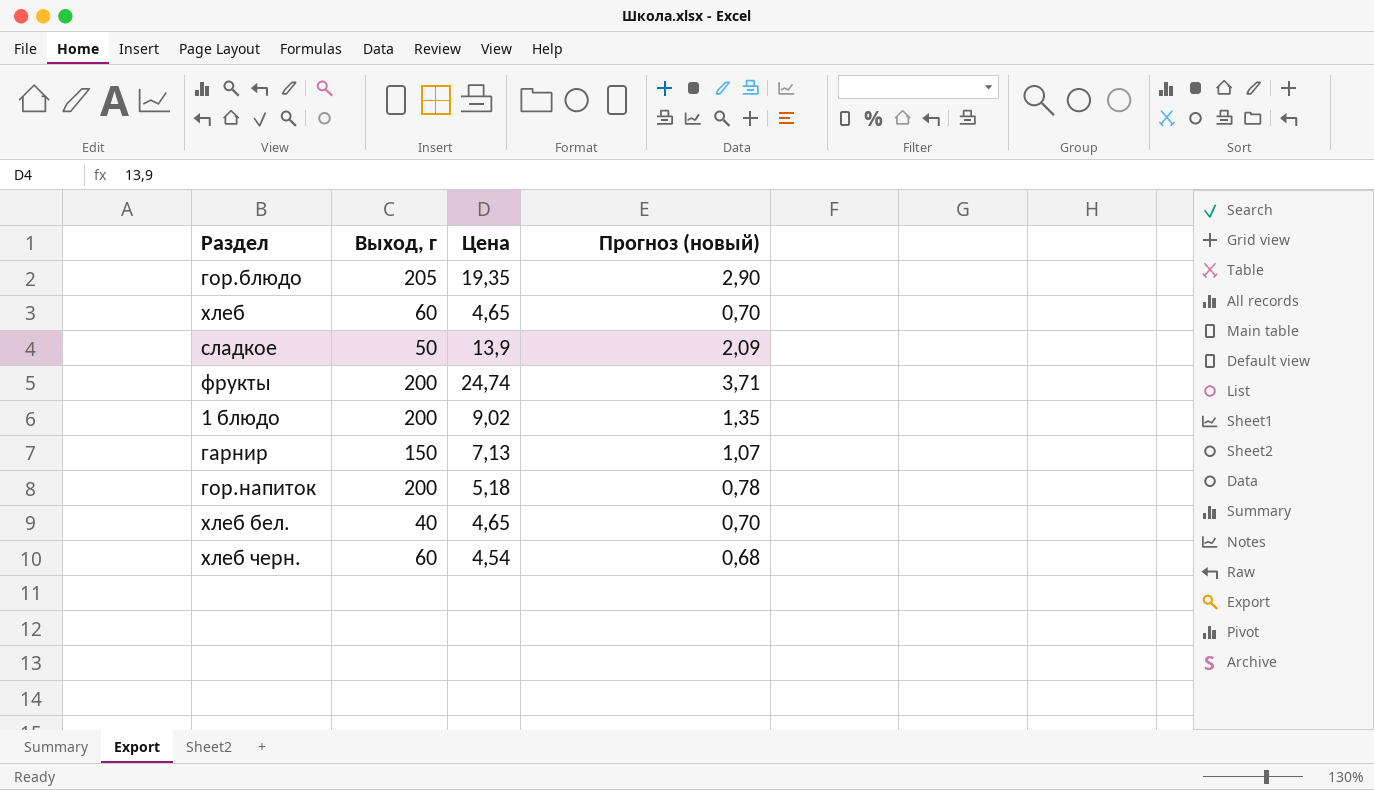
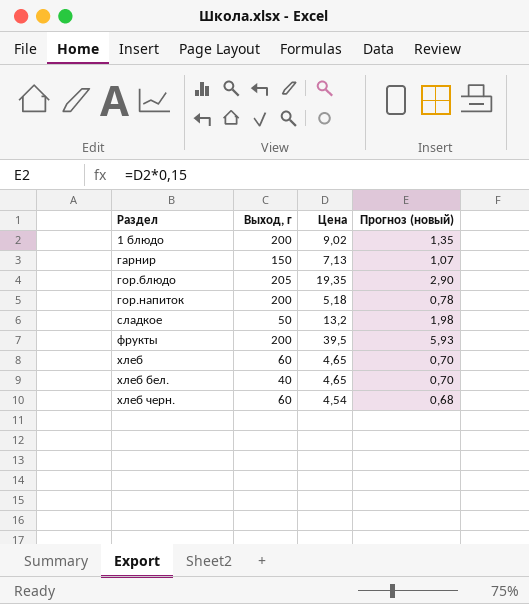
row order: none -> Раздел ascending
сладкое | Цена: 13,9 -> 13,2
сладкое | Прогноз (новый): 2,09 -> 1,98
фрукты | Цена: 24,74 -> 39,5
фрукты | Прогноз (новый): 3,71 -> 5,93

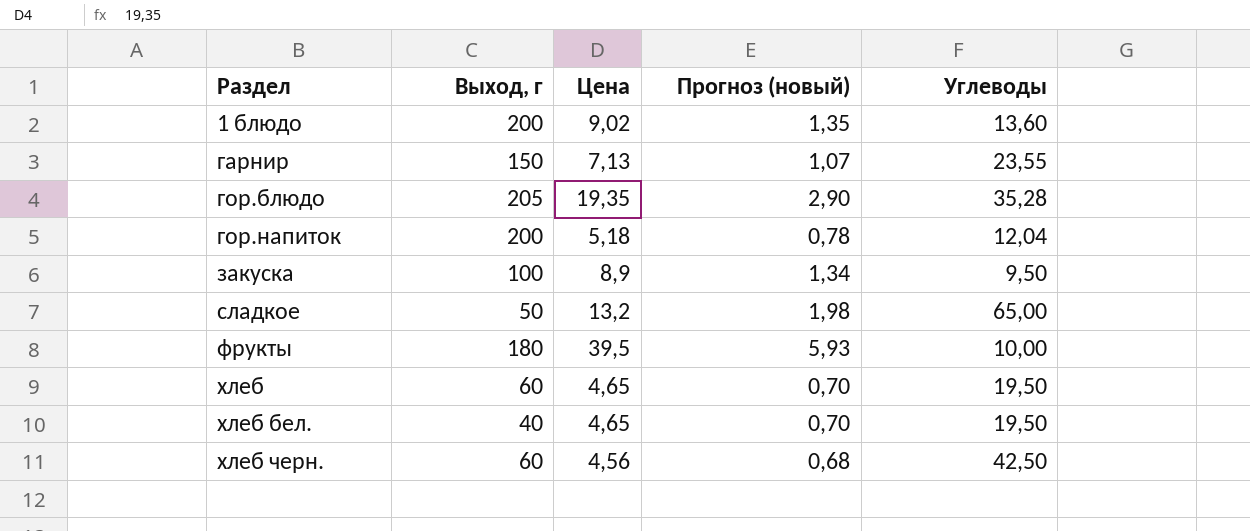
column Углеводы | position: none -> 5
row закуска: none -> 100 | 8,9 | 1,34 | 9,50
фрукты | Выход, г: 200 -> 180
хлеб черн. | Цена: 4,54 -> 4,56

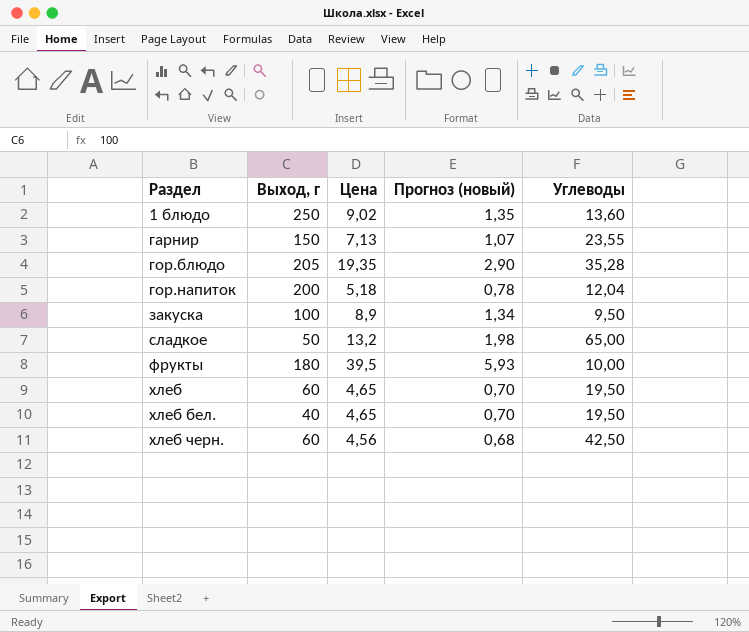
1 блюдо | Выход, г: 200 -> 250

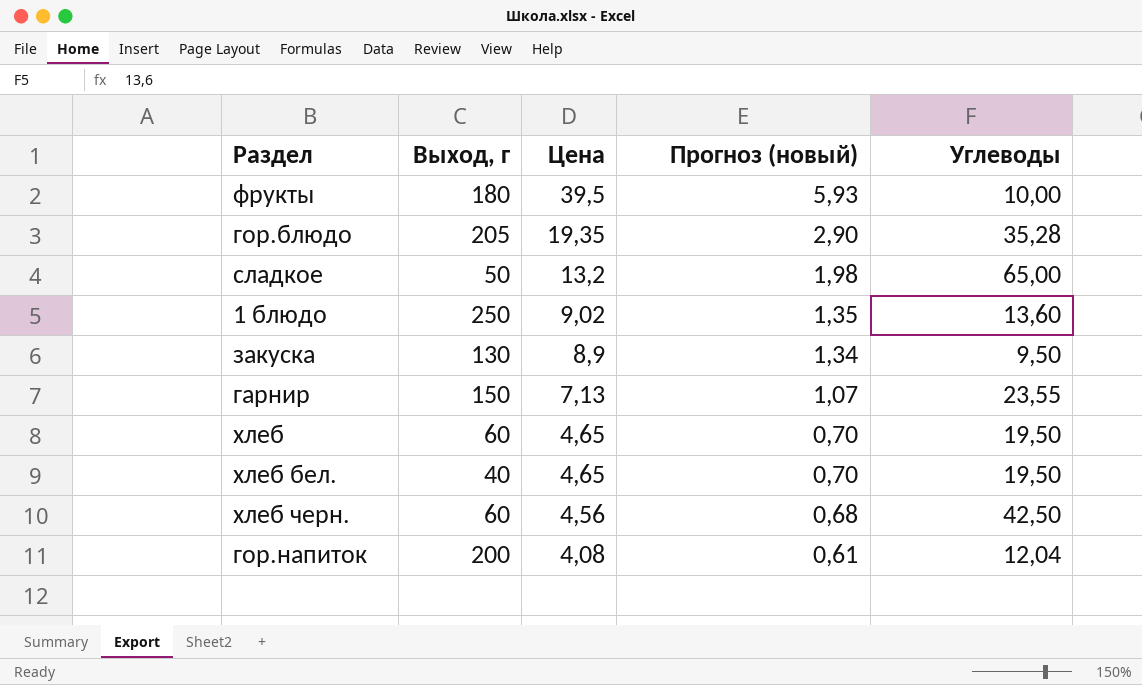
row order: Раздел ascending -> Цена descending
закуска | Выход, г: 100 -> 130
гор.напиток | Цена: 5,18 -> 4,08
гор.напиток | Прогноз (новый): 0,78 -> 0,61

